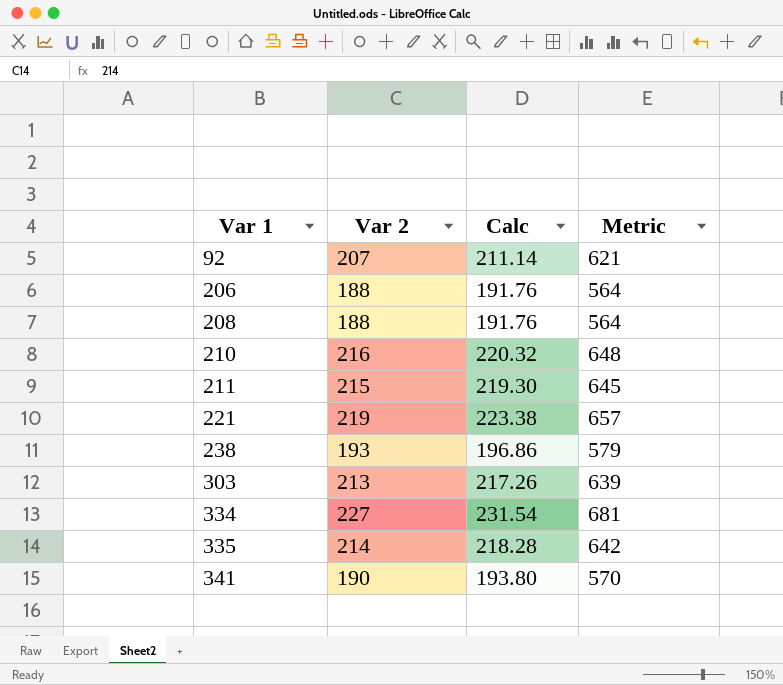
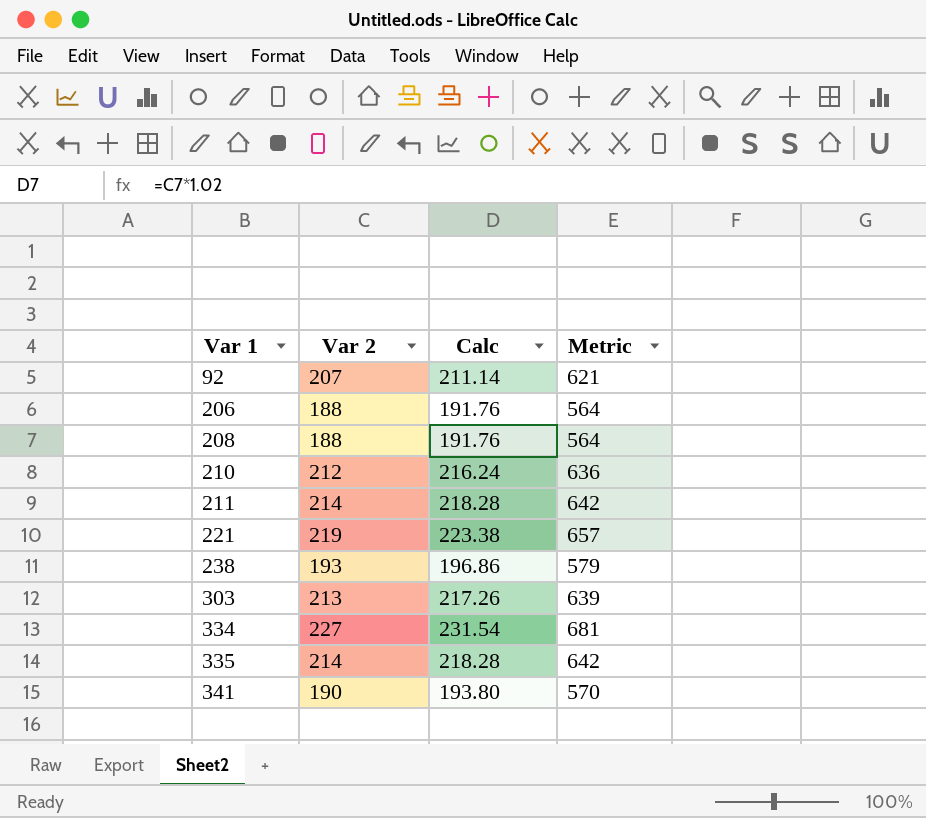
210 | Var 2: 216 -> 212
210 | Calc: 220.32 -> 216.24
210 | Metric: 648 -> 636
211 | Var 2: 215 -> 214
211 | Calc: 219.30 -> 218.28
211 | Metric: 645 -> 642

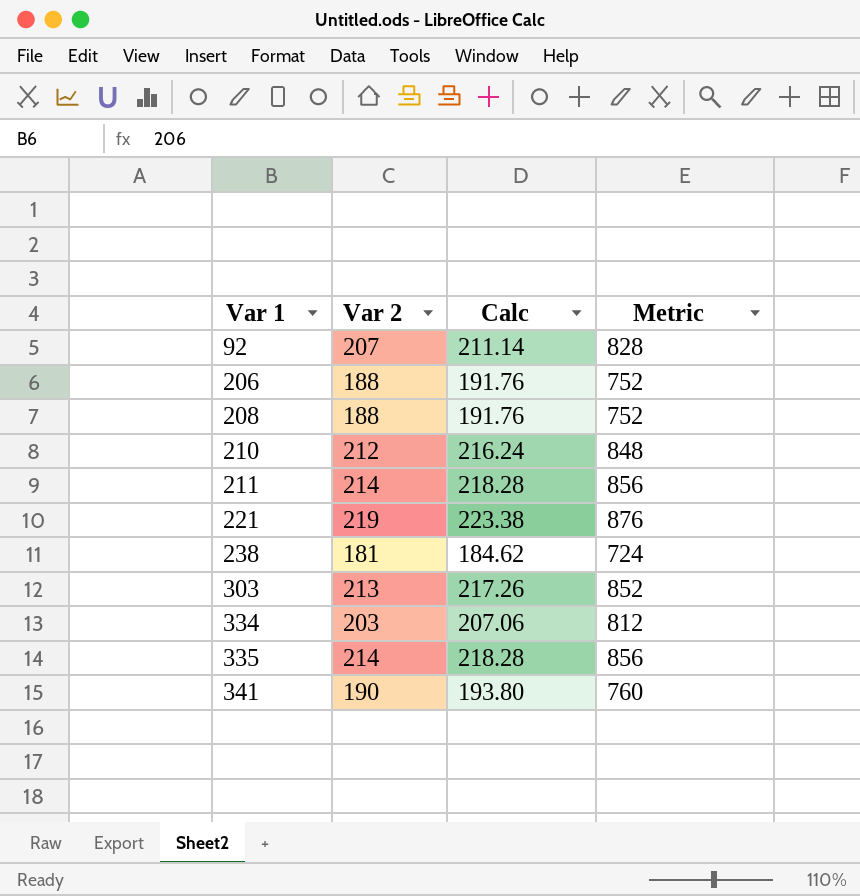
column Metric | formula: [Var 2] * 3 -> [Var 2] * 4
238 | Var 2: 193 -> 181
238 | Calc: 196.86 -> 184.62
334 | Var 2: 227 -> 203
334 | Calc: 231.54 -> 207.06

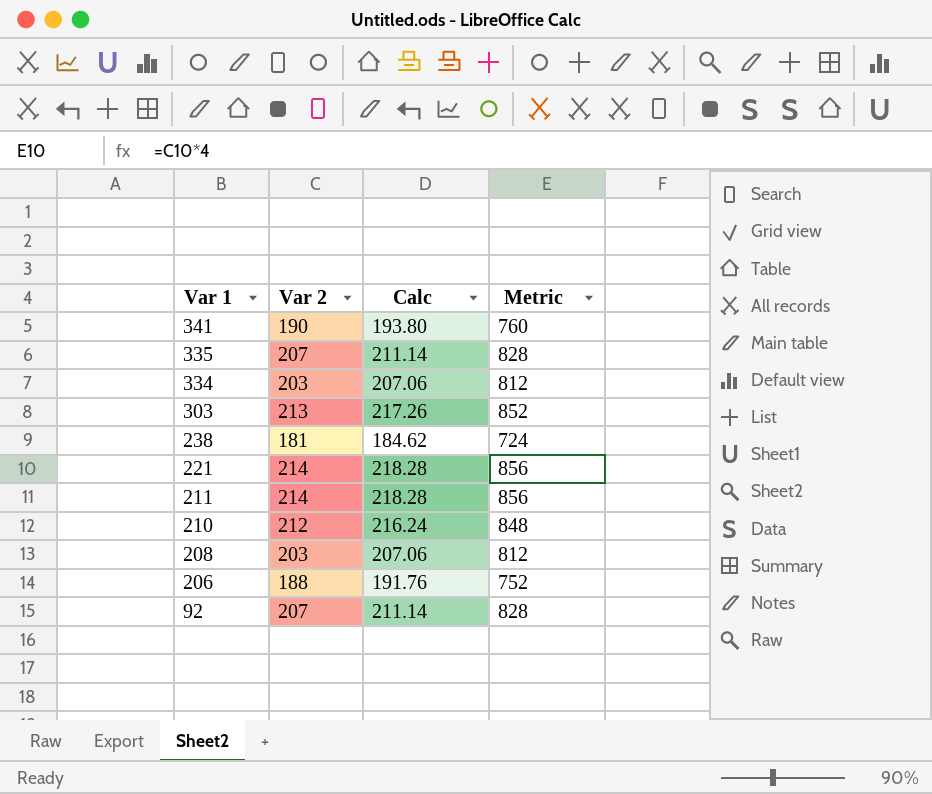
row order: Var 1 ascending -> Var 1 descending
335 | Var 2: 214 -> 207
335 | Calc: 218.28 -> 211.14
335 | Metric: 856 -> 828
221 | Var 2: 219 -> 214
221 | Calc: 223.38 -> 218.28
221 | Metric: 876 -> 856
208 | Var 2: 188 -> 203
208 | Calc: 191.76 -> 207.06
208 | Metric: 752 -> 812

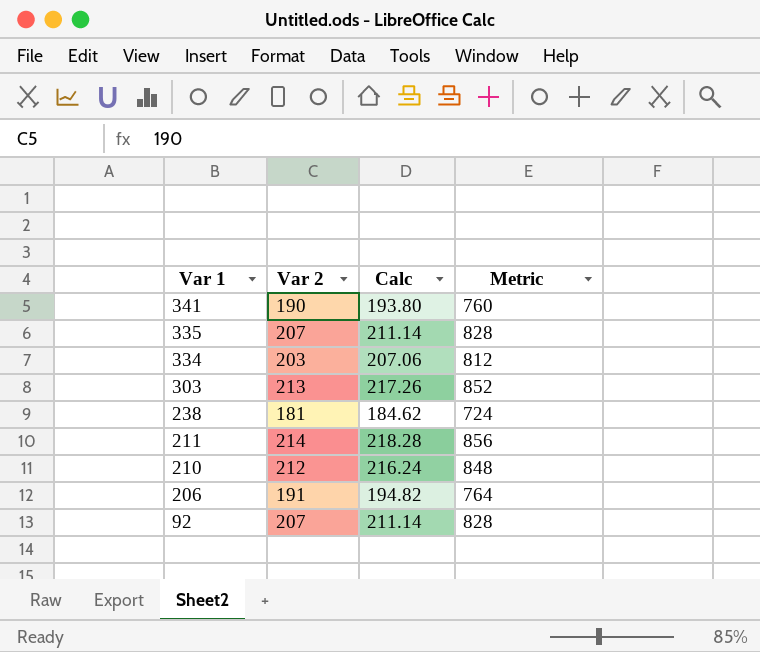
row 221: 214 | 218.28 | 856 -> none
row 208: 203 | 207.06 | 812 -> none
206 | Var 2: 188 -> 191
206 | Calc: 191.76 -> 194.82
206 | Metric: 752 -> 764

